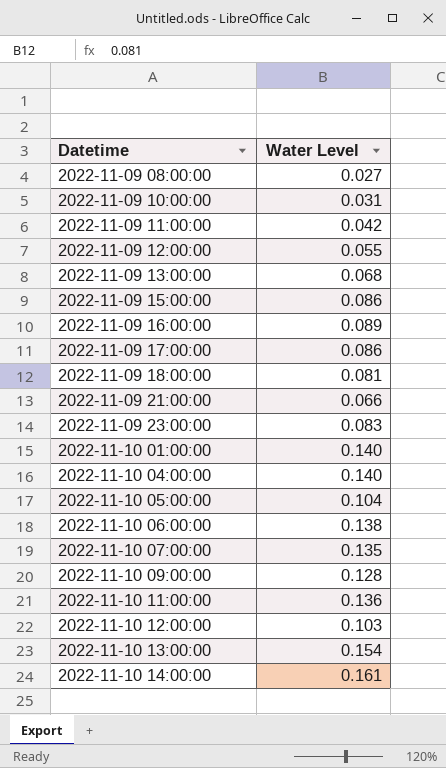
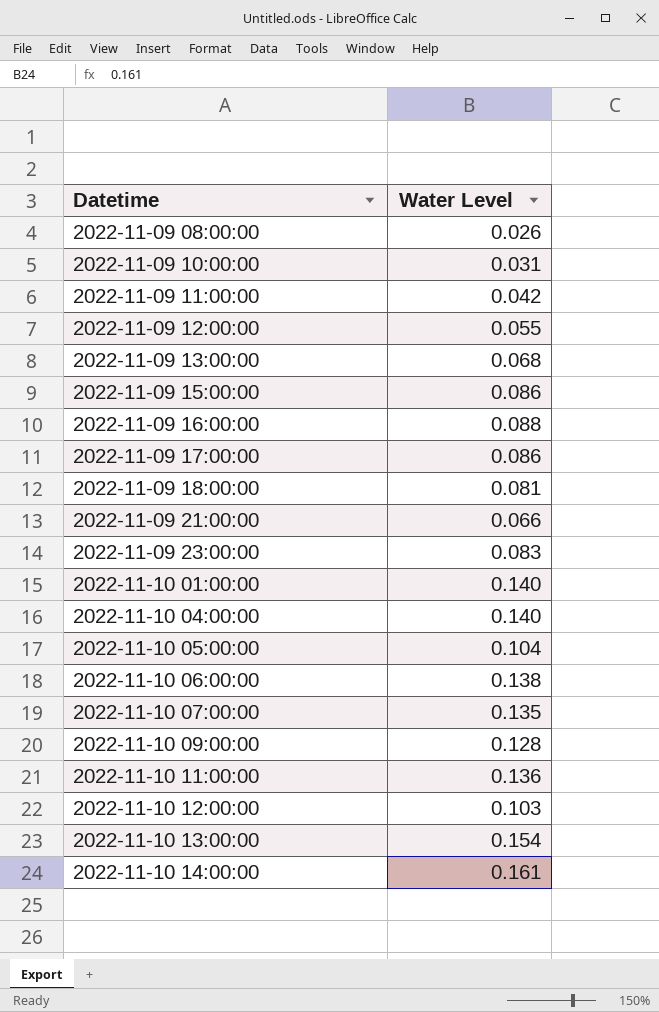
2022-11-09 08:00:00 | Water Level: 0.027 -> 0.026
2022-11-09 16:00:00 | Water Level: 0.089 -> 0.088

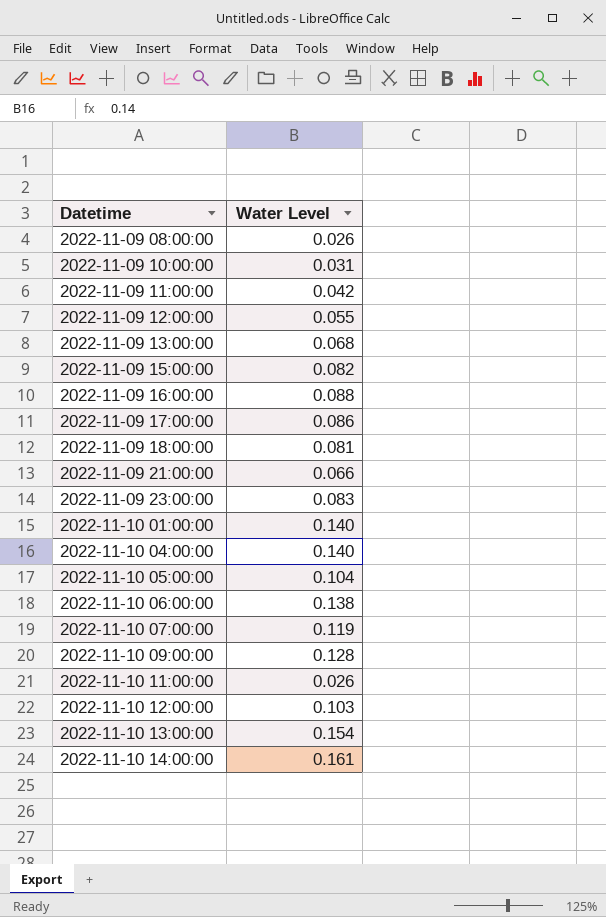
2022-11-09 15:00:00 | Water Level: 0.086 -> 0.082
2022-11-10 07:00:00 | Water Level: 0.135 -> 0.119
2022-11-10 11:00:00 | Water Level: 0.136 -> 0.026

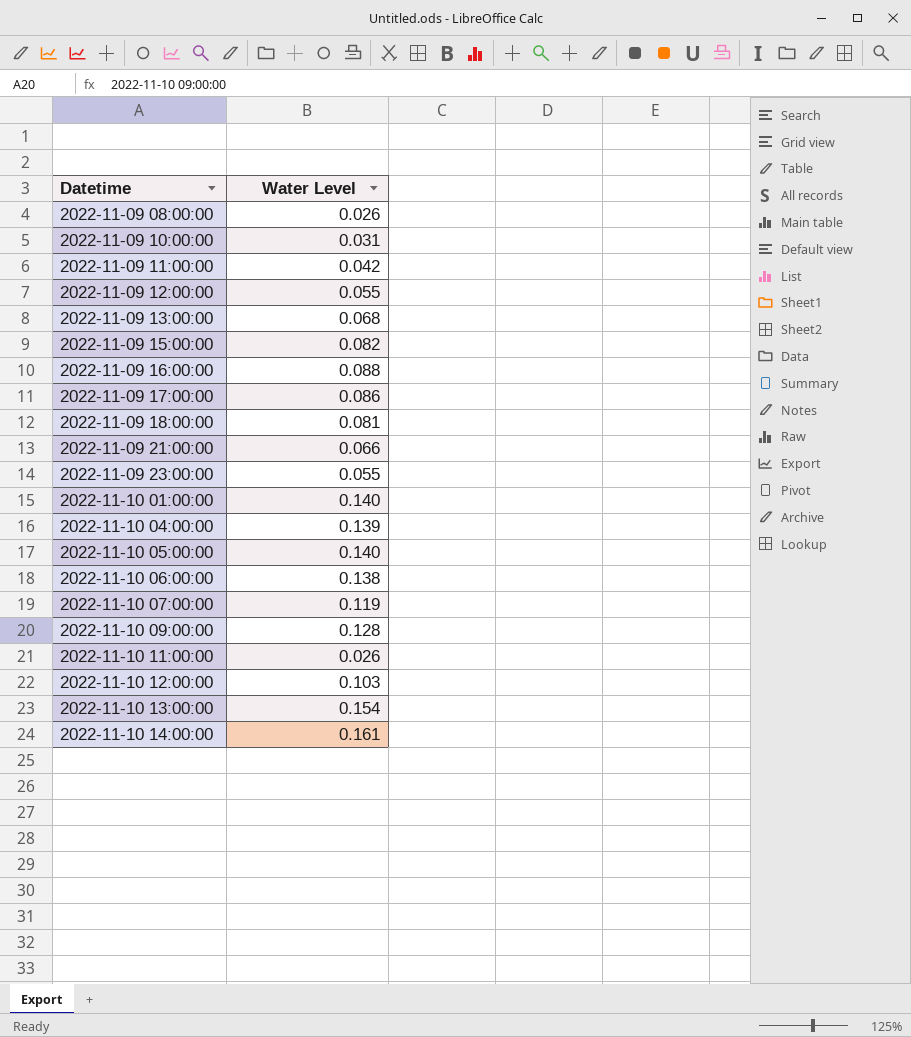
2022-11-09 23:00:00 | Water Level: 0.083 -> 0.055
2022-11-10 04:00:00 | Water Level: 0.140 -> 0.139
2022-11-10 05:00:00 | Water Level: 0.104 -> 0.140

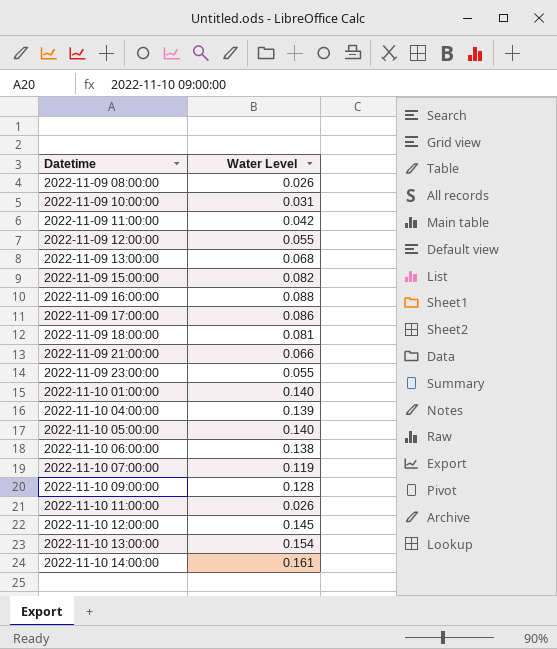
2022-11-10 12:00:00 | Water Level: 0.103 -> 0.145

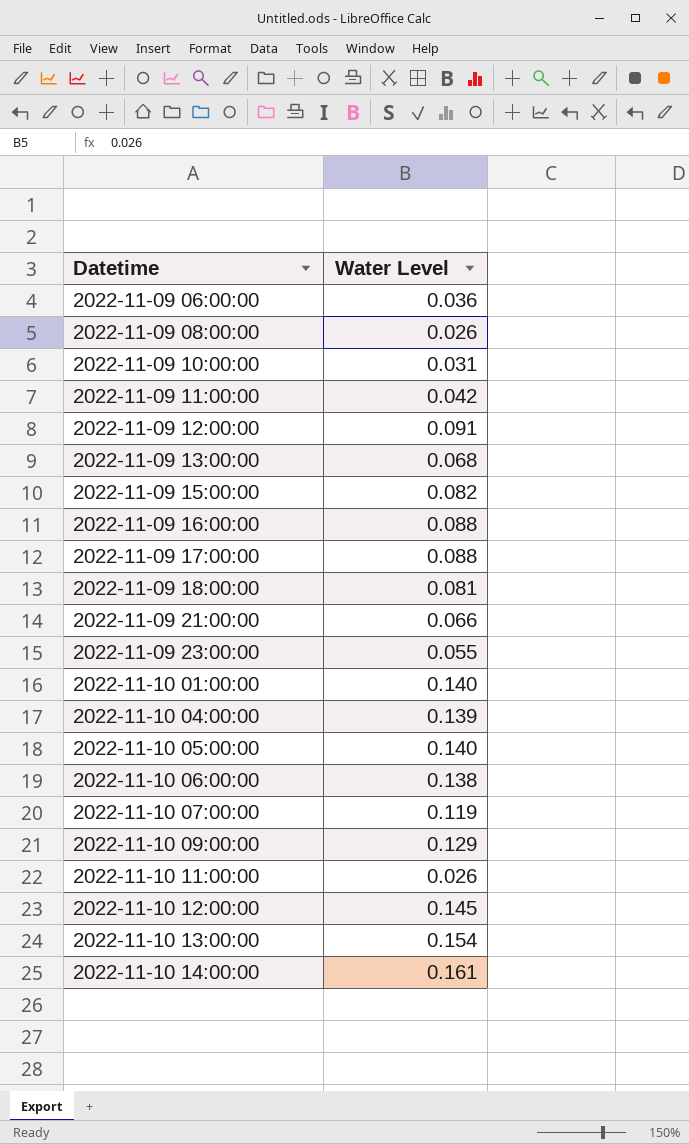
row 2022-11-09 06:00:00: none -> 0.036
2022-11-09 12:00:00 | Water Level: 0.055 -> 0.091
2022-11-09 17:00:00 | Water Level: 0.086 -> 0.088
2022-11-10 09:00:00 | Water Level: 0.128 -> 0.129

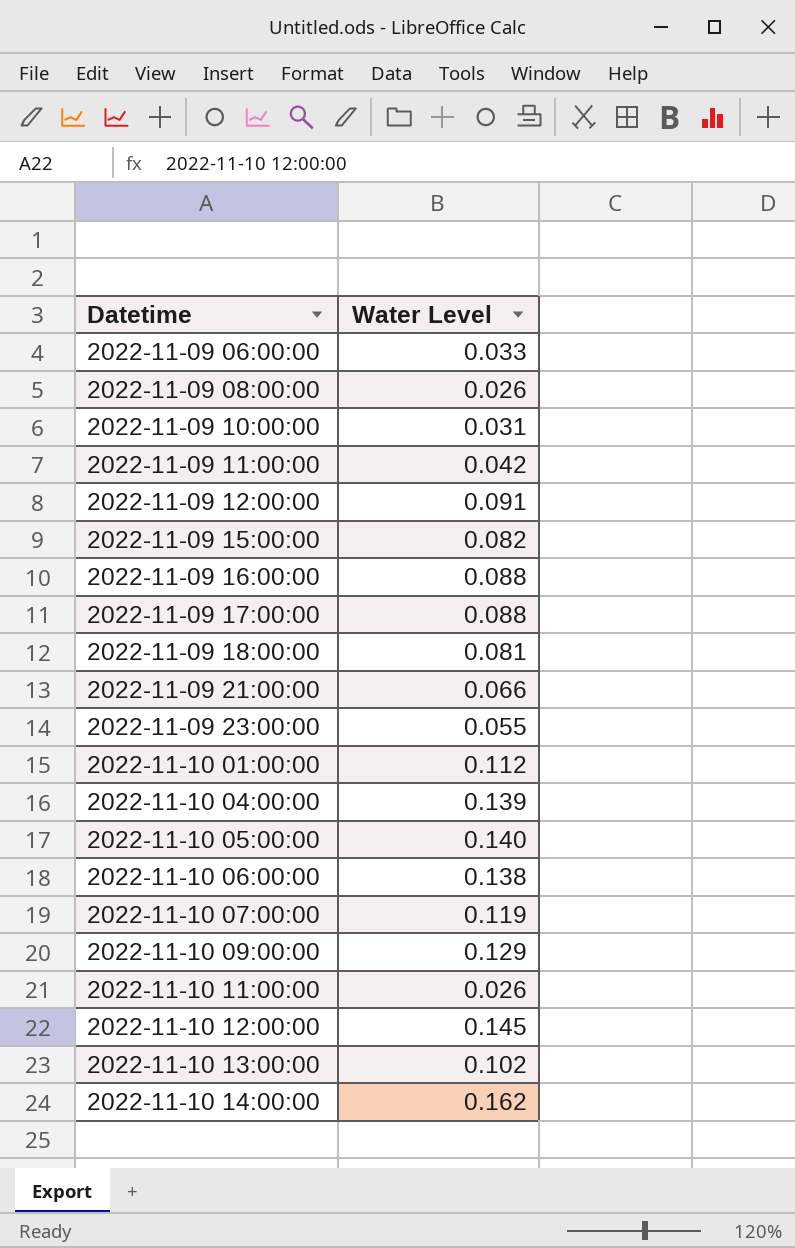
row 2022-11-09 13:00:00: 0.068 -> none
2022-11-09 06:00:00 | Water Level: 0.036 -> 0.033
2022-11-10 01:00:00 | Water Level: 0.140 -> 0.112
2022-11-10 13:00:00 | Water Level: 0.154 -> 0.102
2022-11-10 14:00:00 | Water Level: 0.161 -> 0.162

